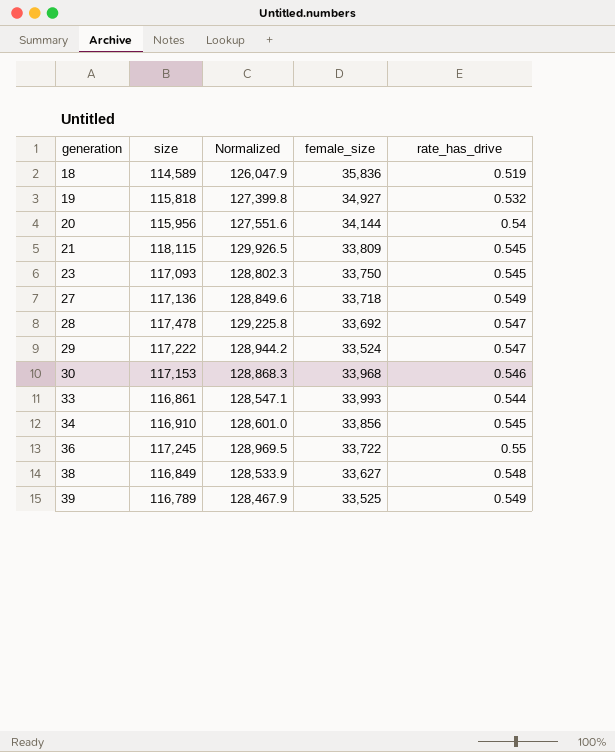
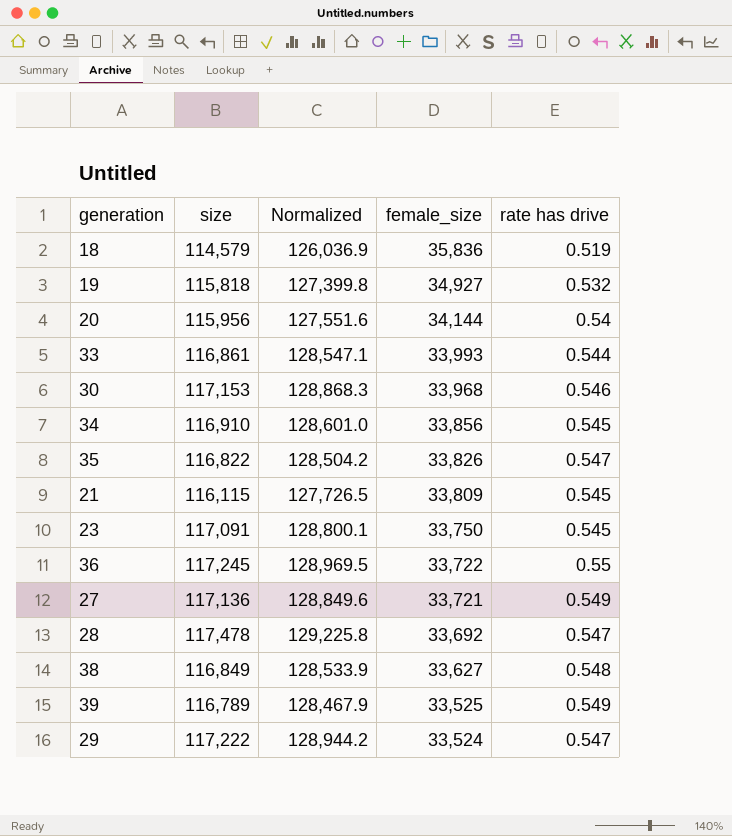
row order: generation ascending -> female_size descending
column name: rate_has_drive -> rate has drive
18 | size: 114,589 -> 114,579
18 | Normalized: 126,047.9 -> 126,036.9
row 35: none -> 116,822 | 128,504.2 | 33,826 | 0.547
21 | size: 118,115 -> 116,115
21 | Normalized: 129,926.5 -> 127,726.5
23 | size: 117,093 -> 117,091
23 | Normalized: 128,802.3 -> 128,800.1
27 | female_size: 33,718 -> 33,721

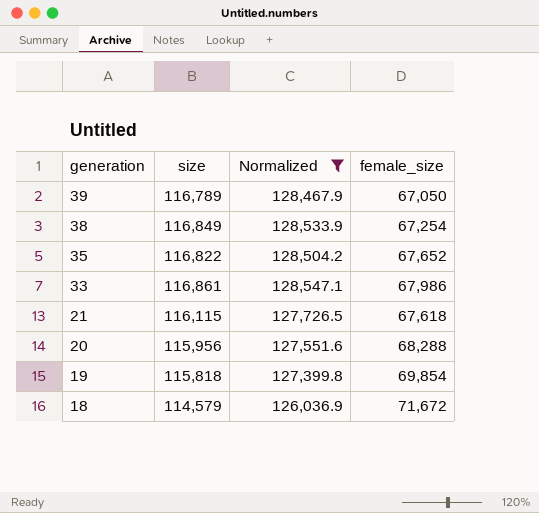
filter: none -> Normalized <= 128,547.1
row order: female_size descending -> generation descending
column rate has drive | position: 5 -> none
39 | female_size: 33,525 -> 67,050
38 | female_size: 33,627 -> 67,254
35 | female_size: 33,826 -> 67,652
33 | female_size: 33,993 -> 67,986
21 | female_size: 33,809 -> 67,618
20 | female_size: 34,144 -> 68,288
19 | female_size: 34,927 -> 69,854
18 | female_size: 35,836 -> 71,672

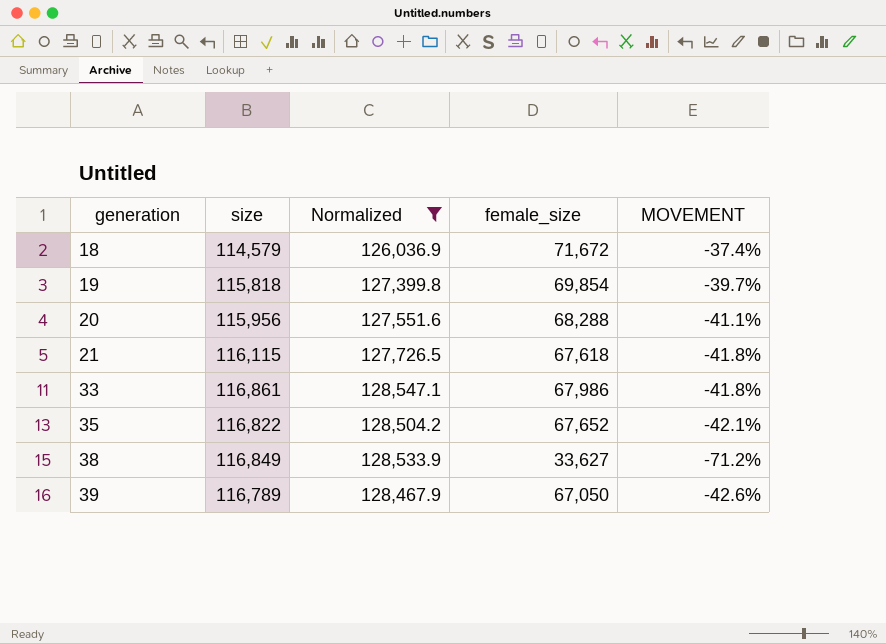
row order: generation descending -> generation ascending
column MOVEMENT | formula: none -> ([female_size] - [size]) / [size]
38 | female_size: 67,254 -> 33,627

